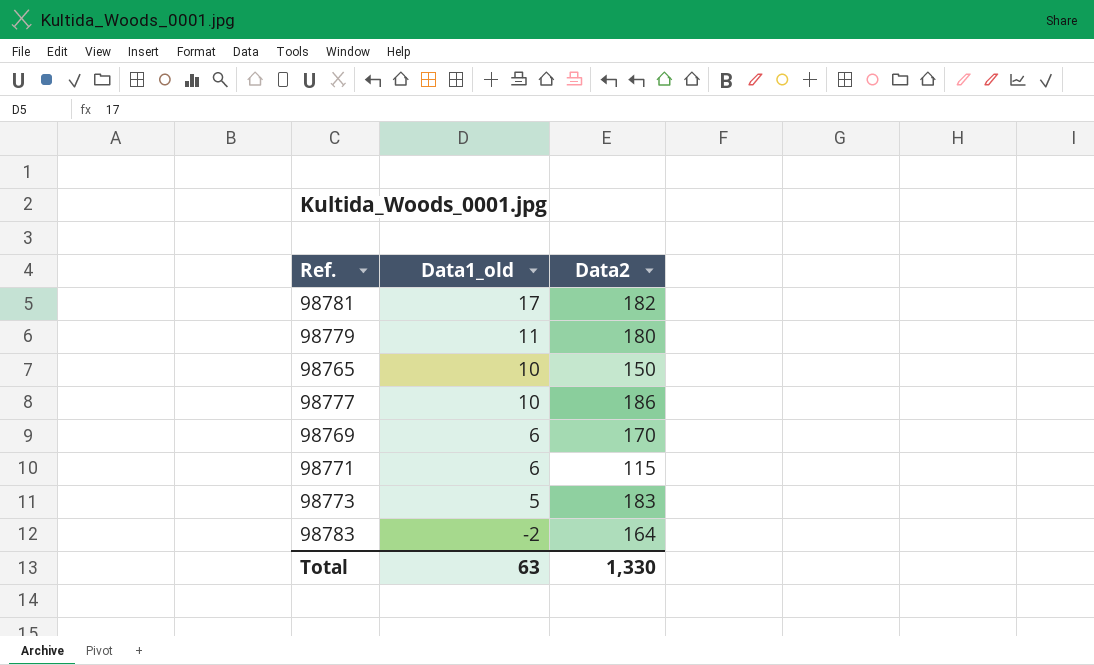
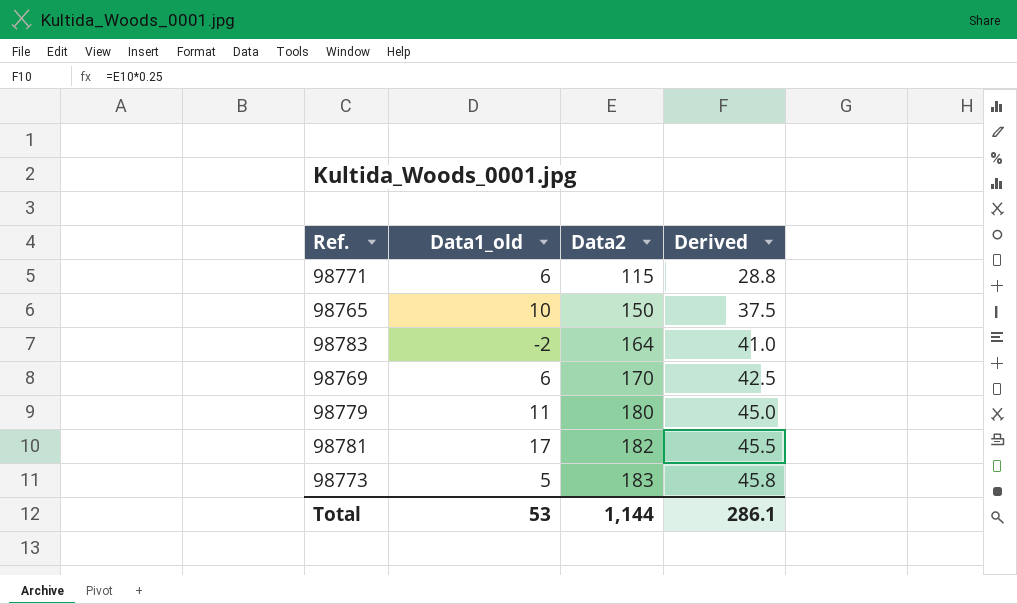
row order: Data1_old descending -> Data2 ascending
column Derived | formula: none -> [Data2] * 0.25
row 98777: 10 | 186 -> none
Total | Data1_old: 63 -> 53
Total | Data2: 1,330 -> 1,144

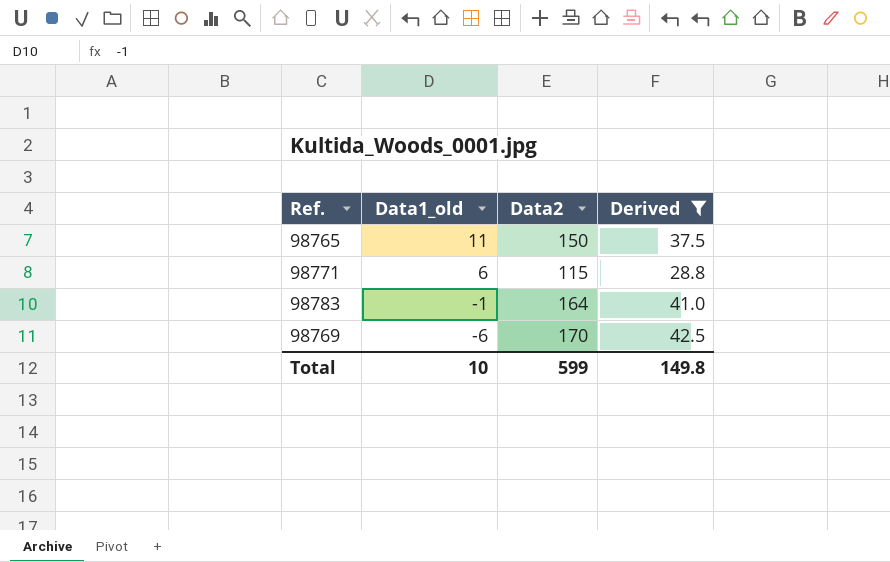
filter: none -> Derived <= 42.5
row order: Data2 ascending -> Data1_old descending
98765 | Data1_old: 10 -> 11
98783 | Data1_old: -2 -> -1
98769 | Data1_old: 6 -> -6
Total | Data1_old: 53 -> 10
Total | Data2: 1,144 -> 599
Total | Derived: 286.1 -> 149.8

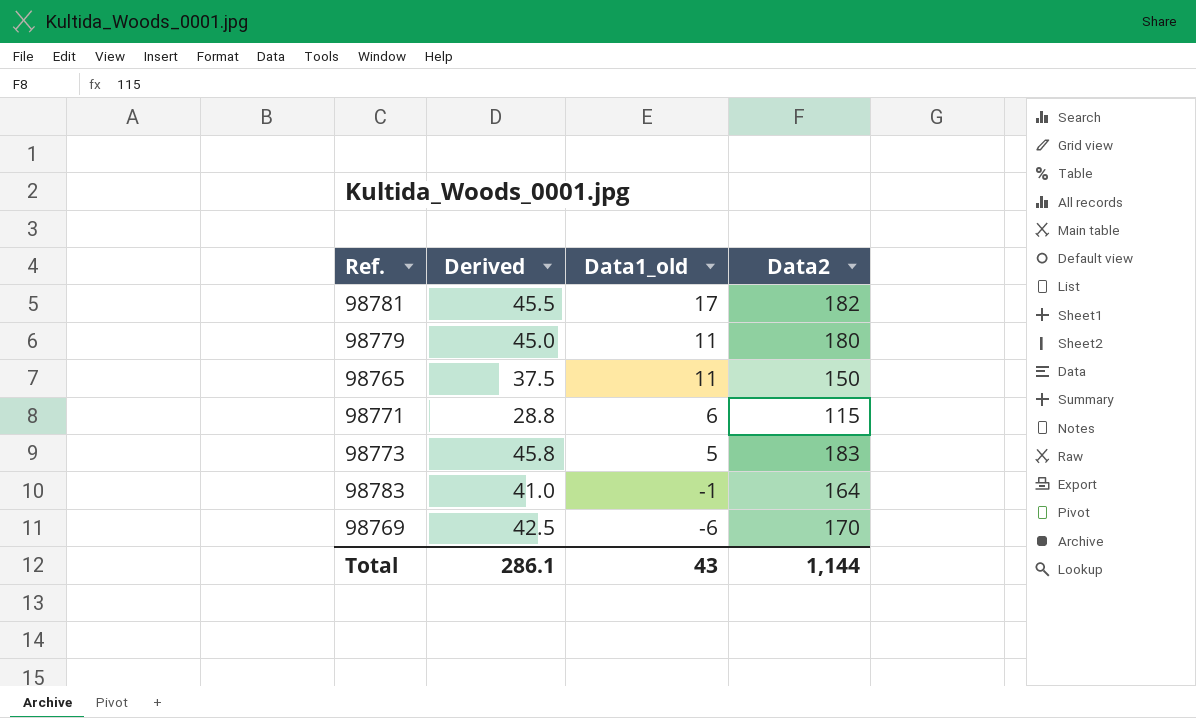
filter: Derived <= 42.5 -> none
column Derived | position: 4 -> 2
Total | Derived: 149.8 -> 286.1
Total | Data1_old: 10 -> 43
Total | Data2: 599 -> 1,144

